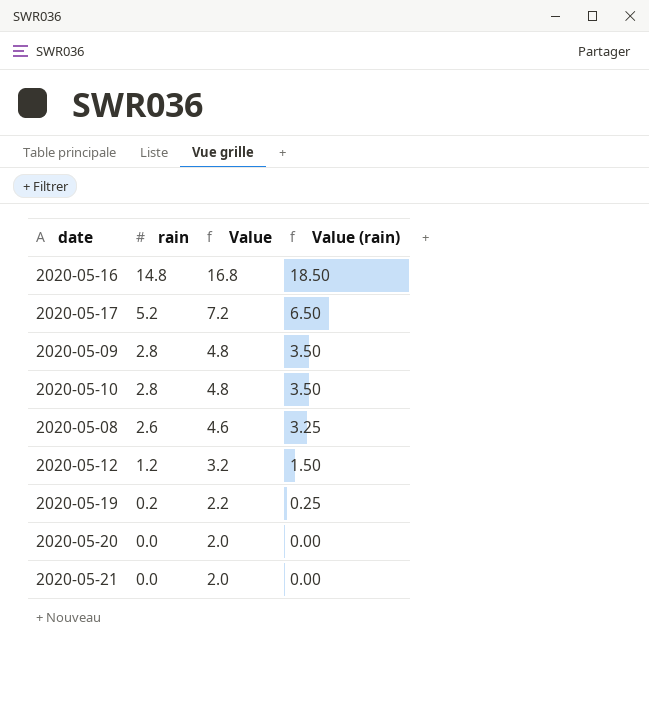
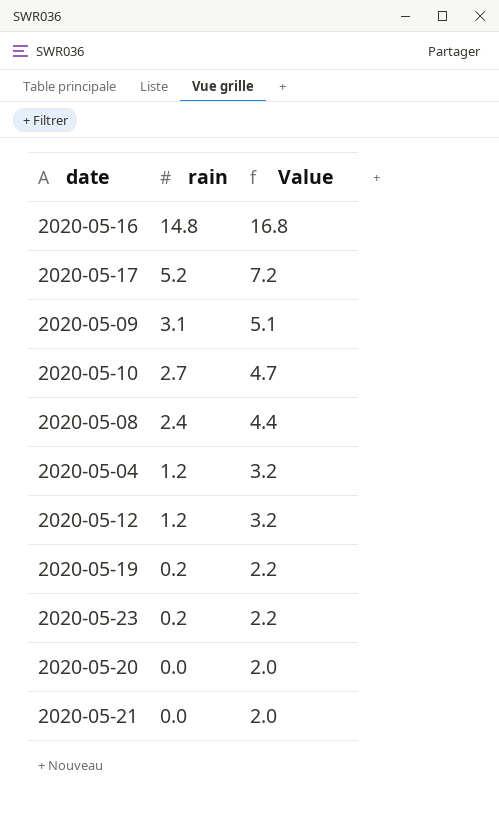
column Value (rain) | formula: [rain] * 1.25 -> none
2020-05-09 | rain: 2.8 -> 3.1
2020-05-09 | Value: 4.8 -> 5.1
2020-05-10 | rain: 2.8 -> 2.7
2020-05-10 | Value: 4.8 -> 4.7
2020-05-08 | rain: 2.6 -> 2.4
2020-05-08 | Value: 4.6 -> 4.4
row 2020-05-04: none -> 1.2 | 3.2
row 2020-05-23: none -> 0.2 | 2.2

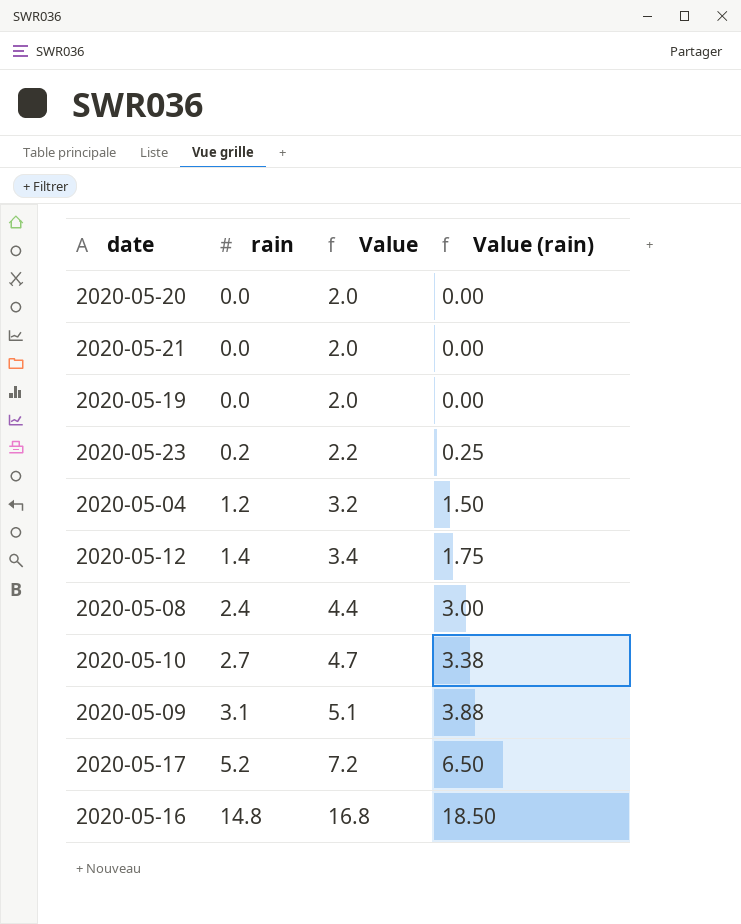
row order: rain descending -> rain ascending
column Value (rain) | formula: none -> [rain] * 1.25
2020-05-19 | rain: 0.2 -> 0.0
2020-05-19 | Value: 2.2 -> 2.0
2020-05-12 | rain: 1.2 -> 1.4
2020-05-12 | Value: 3.2 -> 3.4

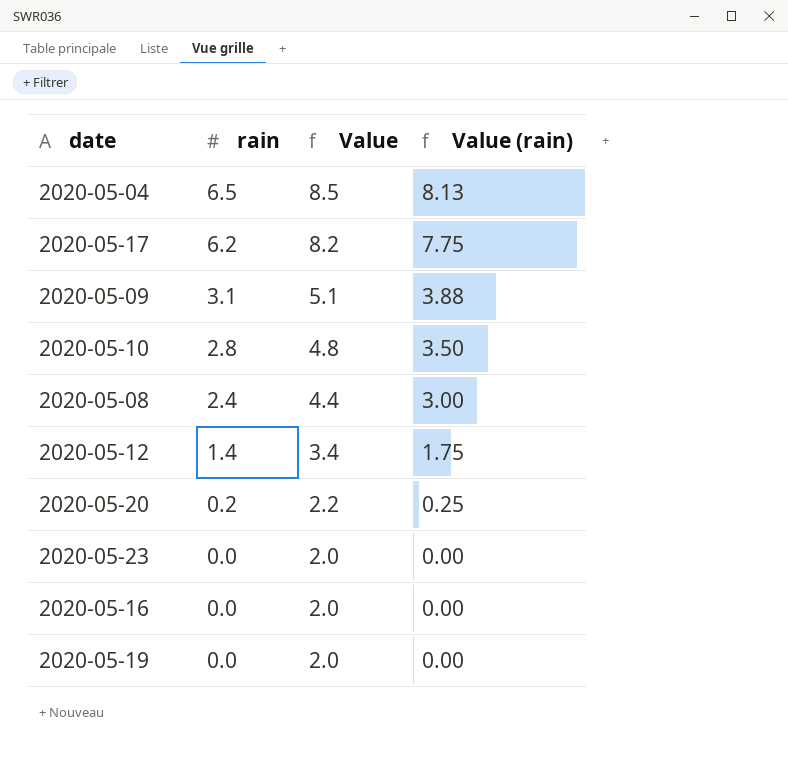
row order: rain ascending -> rain descending
row 2020-05-21: 0.0 | 2.0 | 0.00 -> none
2020-05-04 | rain: 1.2 -> 6.5
2020-05-04 | Value: 3.2 -> 8.5
2020-05-04 | Value (rain): 1.50 -> 8.13
2020-05-17 | rain: 5.2 -> 6.2
2020-05-17 | Value: 7.2 -> 8.2
2020-05-17 | Value (rain): 6.50 -> 7.75
2020-05-10 | rain: 2.7 -> 2.8
2020-05-10 | Value: 4.7 -> 4.8
2020-05-10 | Value (rain): 3.38 -> 3.50
2020-05-20 | rain: 0.0 -> 0.2
2020-05-20 | Value: 2.0 -> 2.2
2020-05-20 | Value (rain): 0.00 -> 0.25
2020-05-23 | rain: 0.2 -> 0.0
2020-05-23 | Value: 2.2 -> 2.0
2020-05-23 | Value (rain): 0.25 -> 0.00
2020-05-16 | rain: 14.8 -> 0.0
2020-05-16 | Value: 16.8 -> 2.0
2020-05-16 | Value (rain): 18.50 -> 0.00

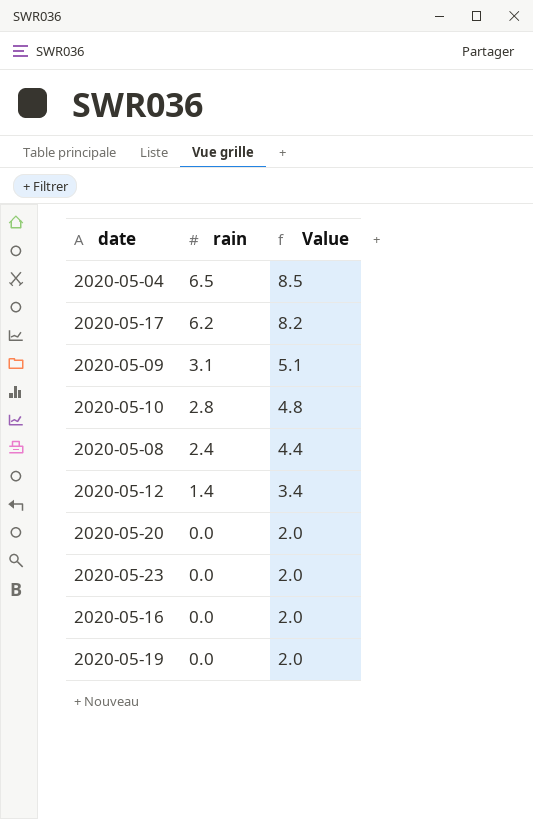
column Value (rain) | formula: [rain] * 1.25 -> none
2020-05-20 | rain: 0.2 -> 0.0
2020-05-20 | Value: 2.2 -> 2.0

